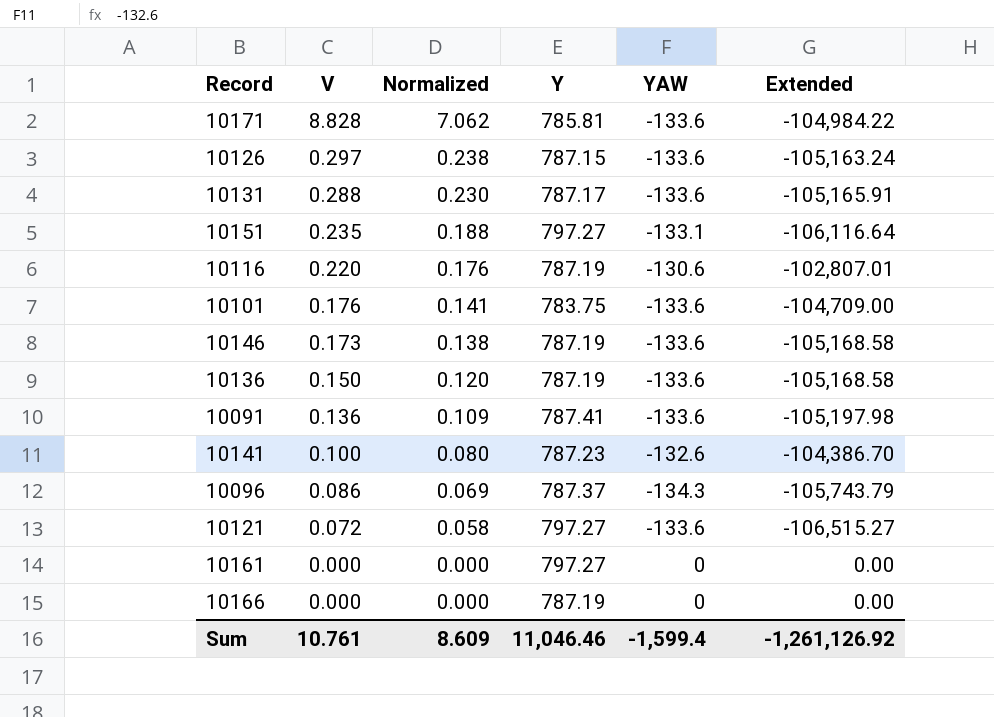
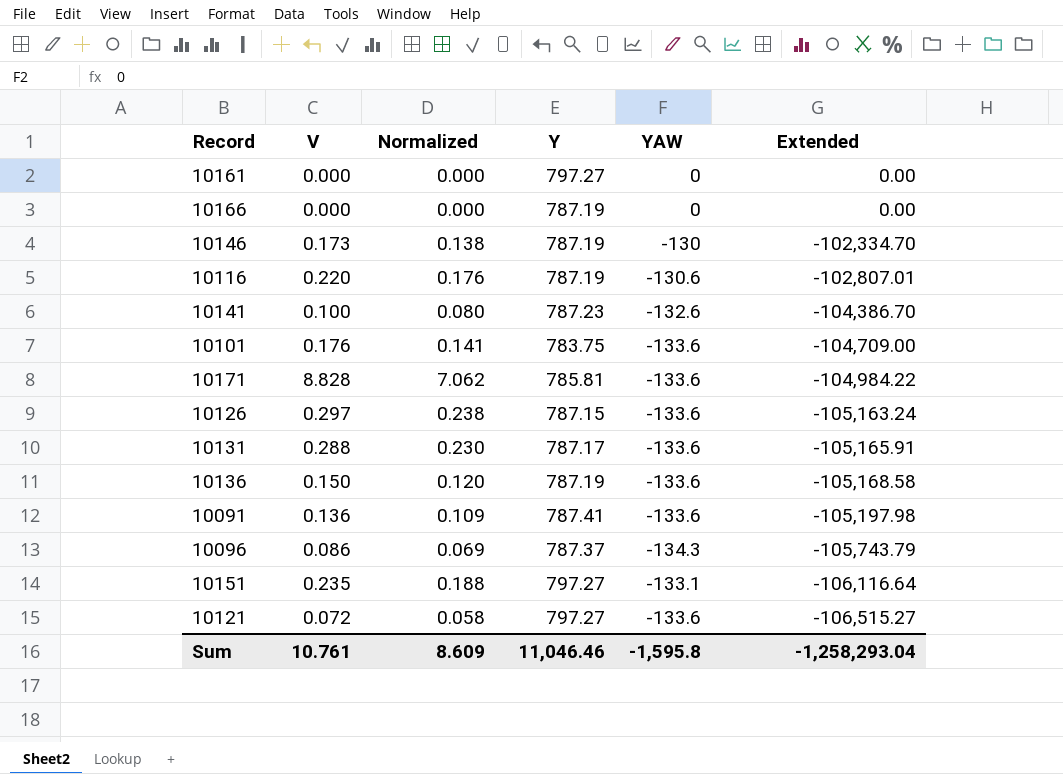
row order: V descending -> Extended descending
10146 | YAW: -133.6 -> -130
10146 | Extended: -105,168.58 -> -102,334.70
Sum | YAW: -1,599.4 -> -1,595.8
Sum | Extended: -1,261,126.92 -> -1,258,293.04

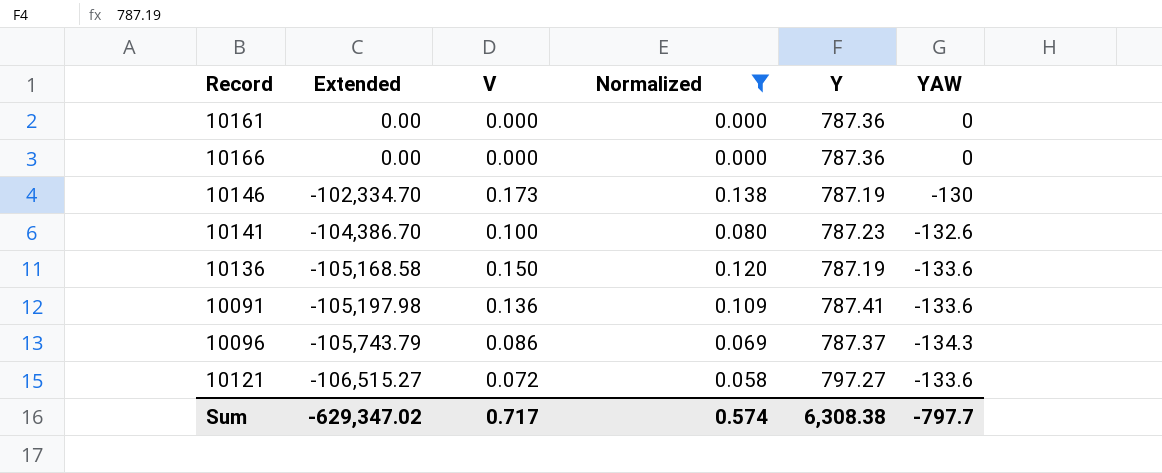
filter: none -> Normalized <= 0.138
column Extended | position: 6 -> 2
10161 | Y: 797.27 -> 787.36
10166 | Y: 787.19 -> 787.36
Sum | Extended: -1,258,293.04 -> -629,347.02
Sum | V: 10.761 -> 0.717
Sum | Normalized: 8.609 -> 0.574
Sum | Y: 11,046.46 -> 6,308.38
Sum | YAW: -1,595.8 -> -797.7

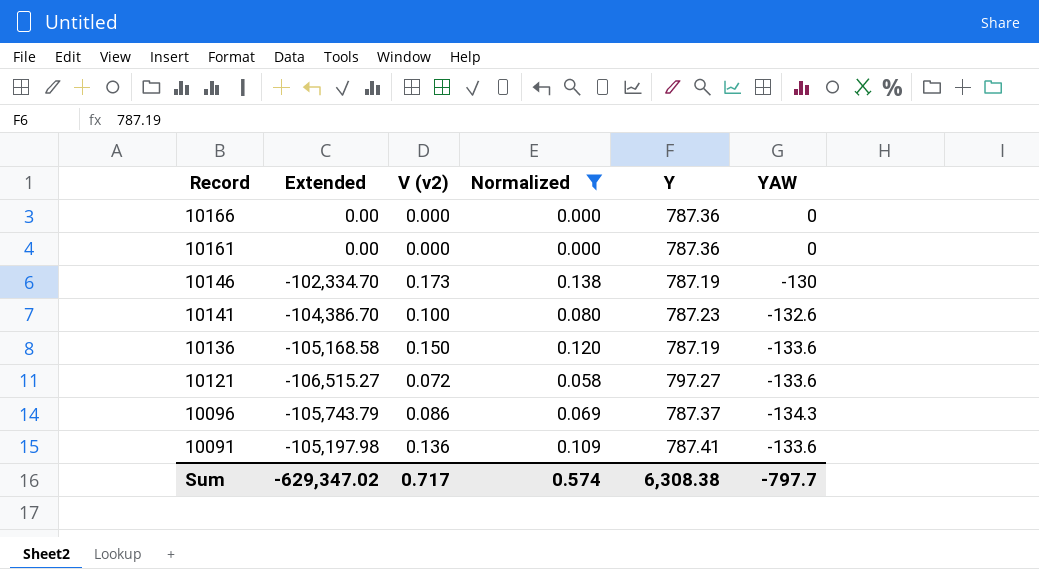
row order: Extended descending -> Record descending
column name: V -> V (v2)

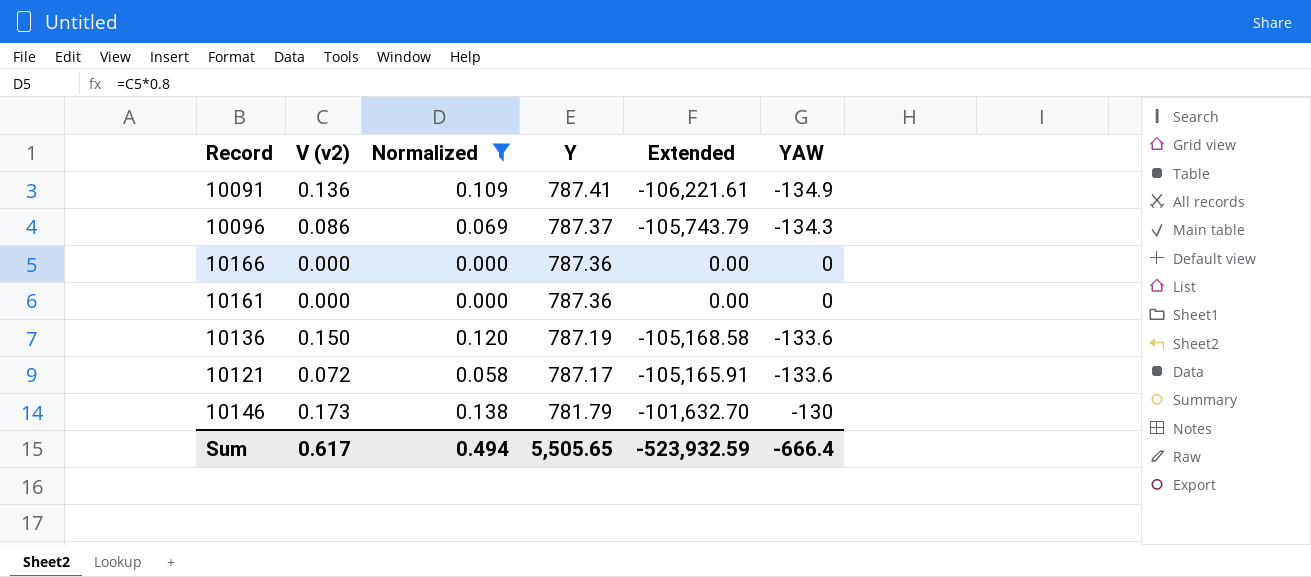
row order: Record descending -> Y descending
column Extended | position: 2 -> 5
row 10141: -104,386.70 | 0.100 | 0.080 | 787.23 | -132.6 -> none
10091 | Extended: -105,197.98 -> -106,221.61
10091 | YAW: -133.6 -> -134.9
10121 | Y: 797.27 -> 787.17
10121 | Extended: -106,515.27 -> -105,165.91
10146 | Y: 787.19 -> 781.79
10146 | Extended: -102,334.70 -> -101,632.70
Sum | V (v2): 0.717 -> 0.617
Sum | Normalized: 0.574 -> 0.494
Sum | Y: 6,308.38 -> 5,505.65
Sum | Extended: -629,347.02 -> -523,932.59
Sum | YAW: -797.7 -> -666.4

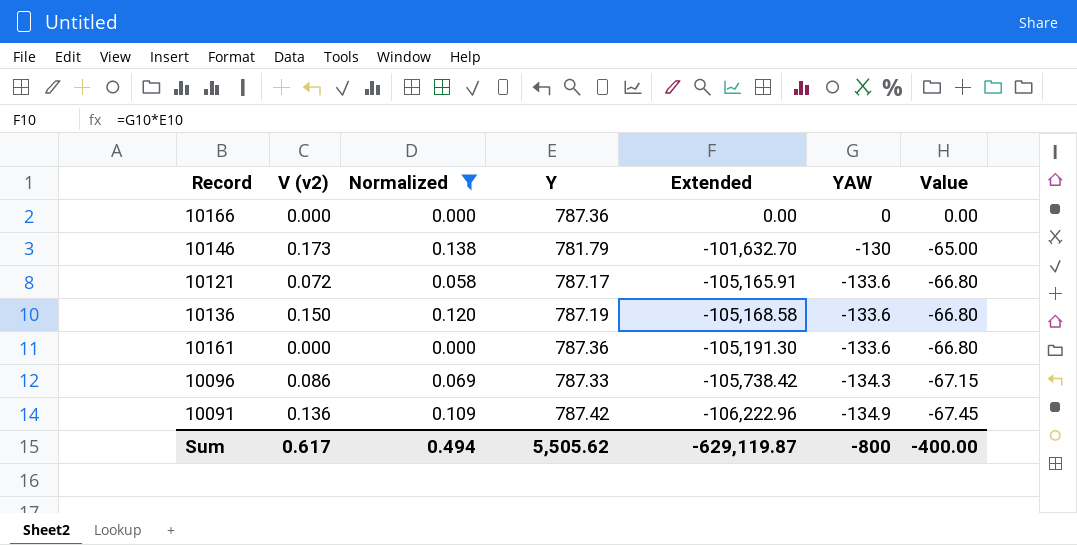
row order: Y descending -> Extended descending
column Value | formula: none -> [YAW] * 0.5
10161 | Extended: 0.00 -> -105,191.30
10161 | YAW: 0 -> -133.6
10096 | Y: 787.37 -> 787.33
10096 | Extended: -105,743.79 -> -105,738.42
10091 | Y: 787.41 -> 787.42
10091 | Extended: -106,221.61 -> -106,222.96
Sum | Y: 5,505.65 -> 5,505.62
Sum | Extended: -523,932.59 -> -629,119.87
Sum | YAW: -666.4 -> -800

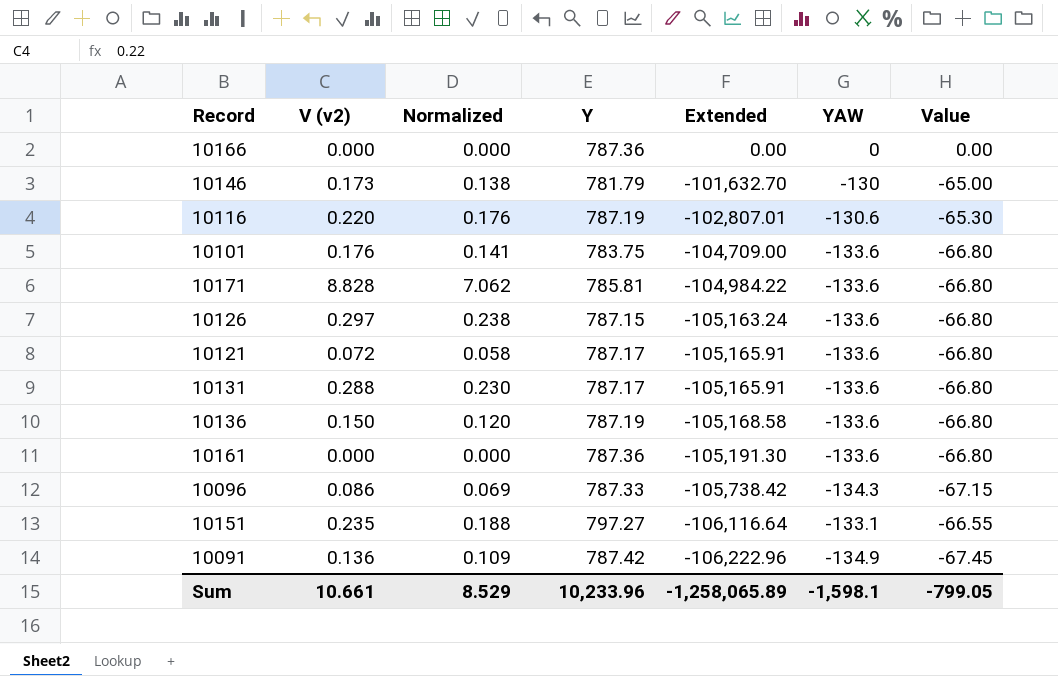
filter: Normalized <= 0.138 -> none
Sum | V (v2): 0.617 -> 10.661
Sum | Normalized: 0.494 -> 8.529
Sum | Y: 5,505.62 -> 10,233.96
Sum | Extended: -629,119.87 -> -1,258,065.89
Sum | YAW: -800 -> -1,598.1
Sum | Value: -400.00 -> -799.05

